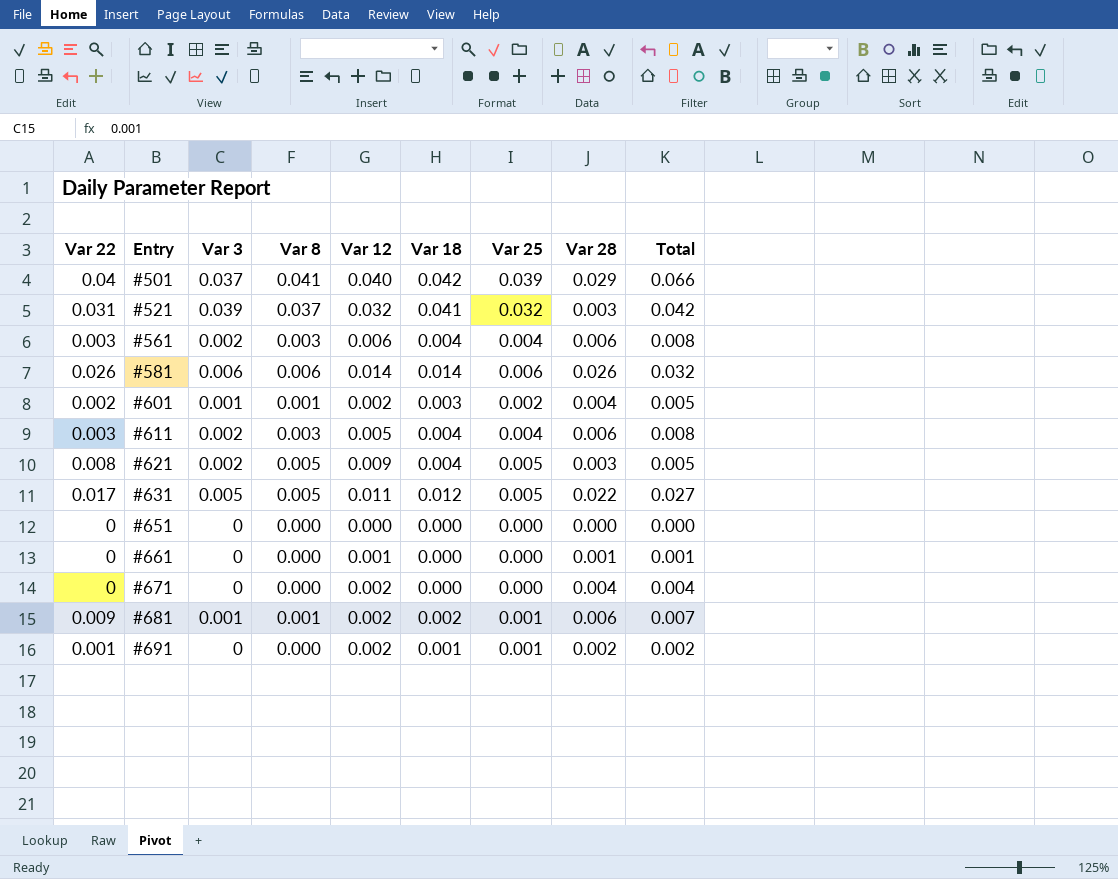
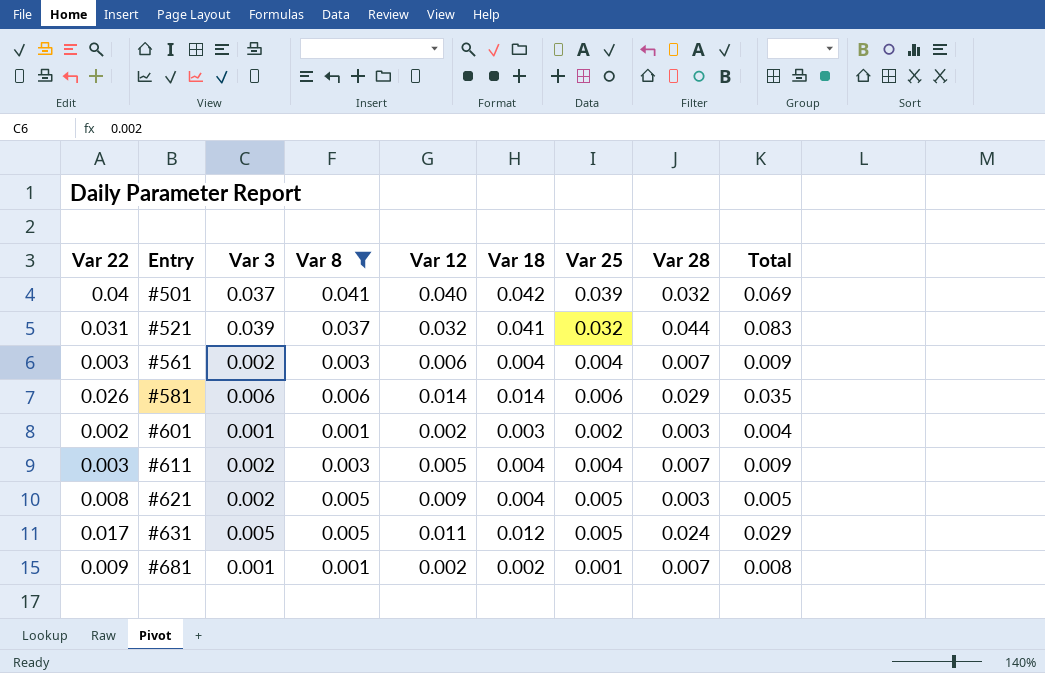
filter: none -> Var 8 != 0.000
#501 | Var 28: 0.029 -> 0.032
#501 | Total: 0.066 -> 0.069
#521 | Var 28: 0.003 -> 0.044
#521 | Total: 0.042 -> 0.083
#561 | Var 28: 0.006 -> 0.007
#561 | Total: 0.008 -> 0.009
#581 | Var 28: 0.026 -> 0.029
#581 | Total: 0.032 -> 0.035
#601 | Var 28: 0.004 -> 0.003
#601 | Total: 0.005 -> 0.004
#611 | Var 28: 0.006 -> 0.007
#611 | Total: 0.008 -> 0.009
#631 | Var 28: 0.022 -> 0.024
#631 | Total: 0.027 -> 0.029
#681 | Var 28: 0.006 -> 0.007
#681 | Total: 0.007 -> 0.008

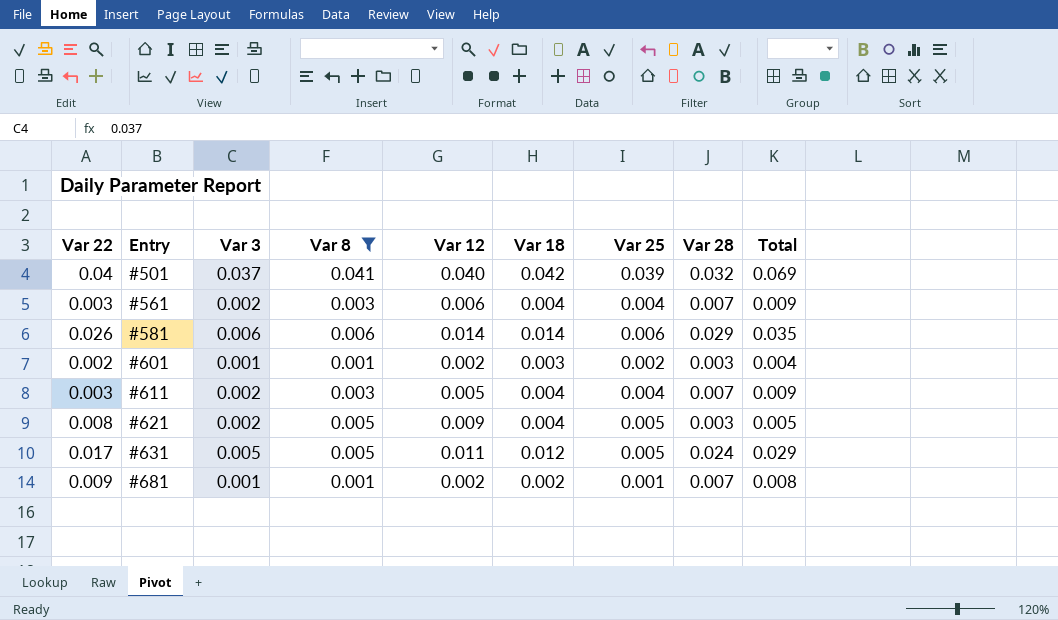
row #521: 0.031 | 0.039 | 0.037 | 0.032 | 0.041 | 0.032 | 0.044 | 0.083 -> none

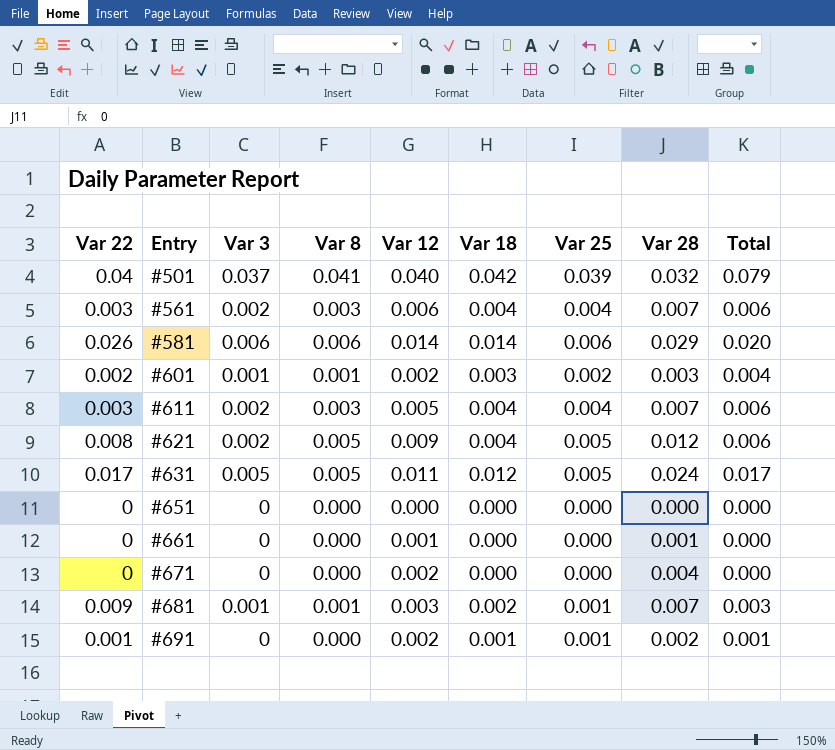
filter: Var 8 != 0.000 -> none
column Total | formula: [Var 3] + [Var 28] -> [Var 3] + [Var 18]
#621 | Var 28: 0.003 -> 0.012
#681 | Var 12: 0.002 -> 0.003

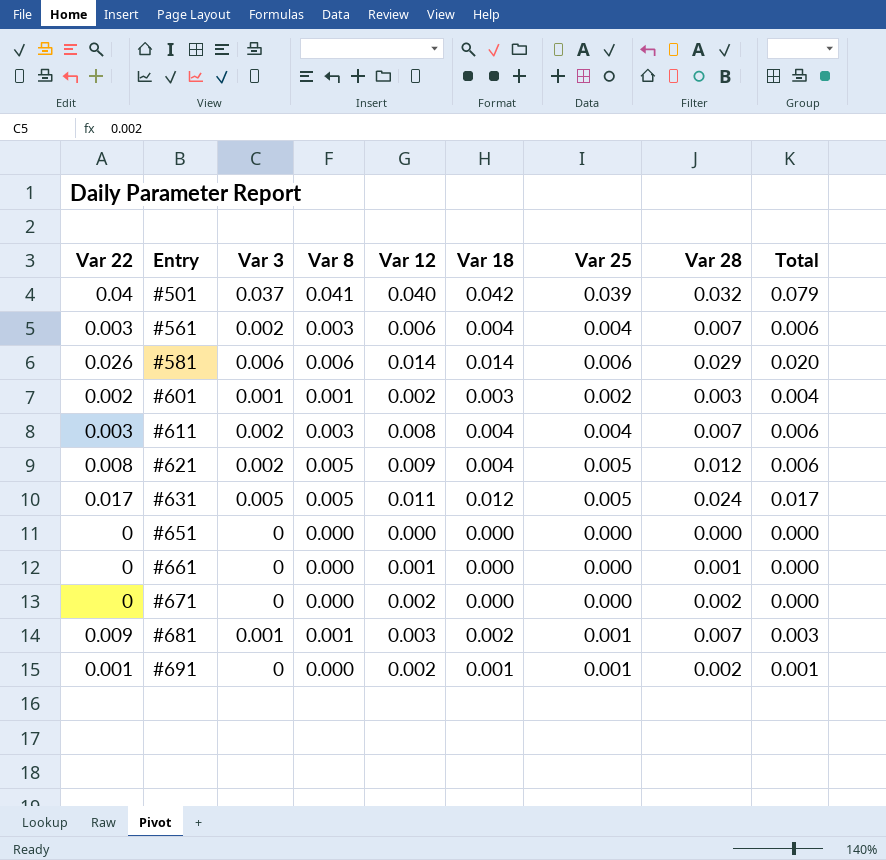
#611 | Var 12: 0.005 -> 0.008
#671 | Var 28: 0.004 -> 0.002

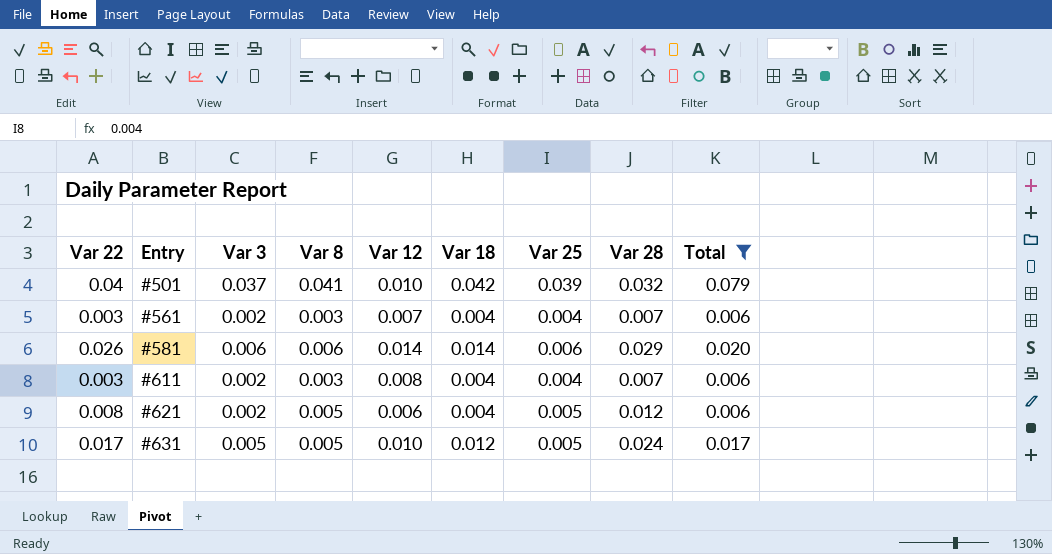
filter: none -> Total >= 0.006
#501 | Var 12: 0.040 -> 0.010
#561 | Var 12: 0.006 -> 0.007
#621 | Var 12: 0.009 -> 0.006
#631 | Var 12: 0.011 -> 0.010

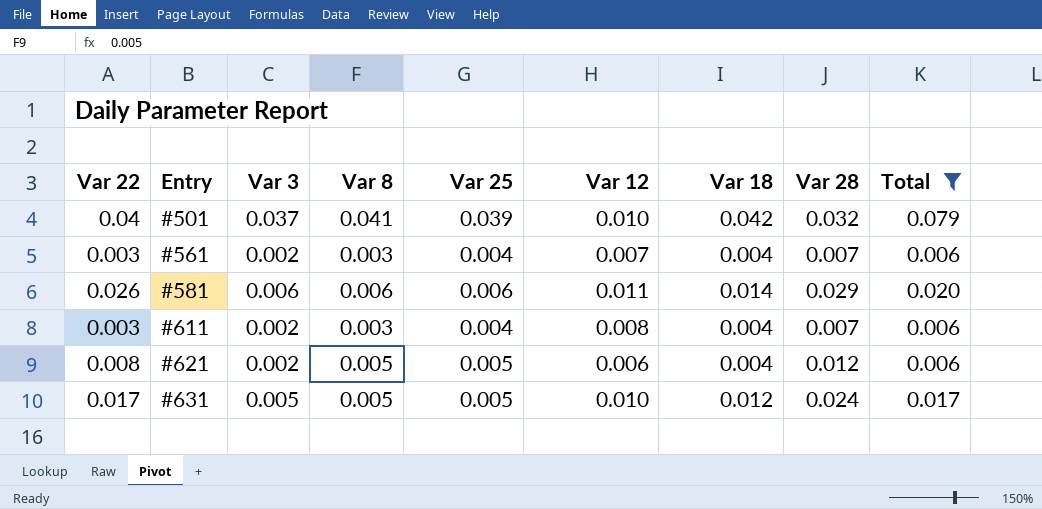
column Var 25 | position: 7 -> 5
#581 | Var 12: 0.014 -> 0.011

